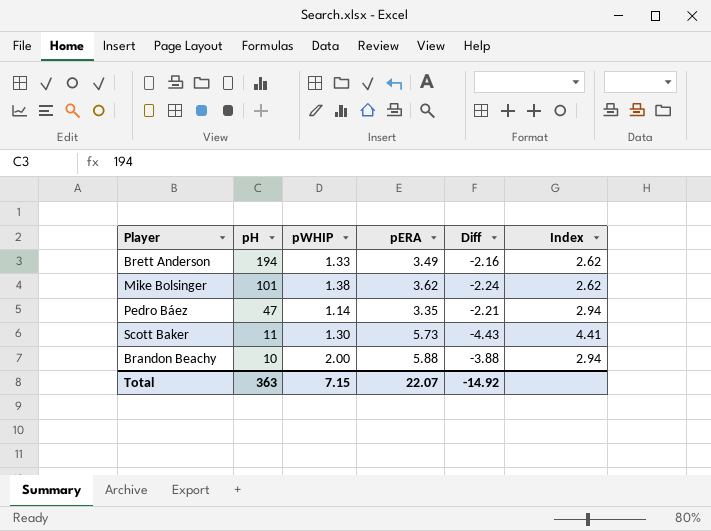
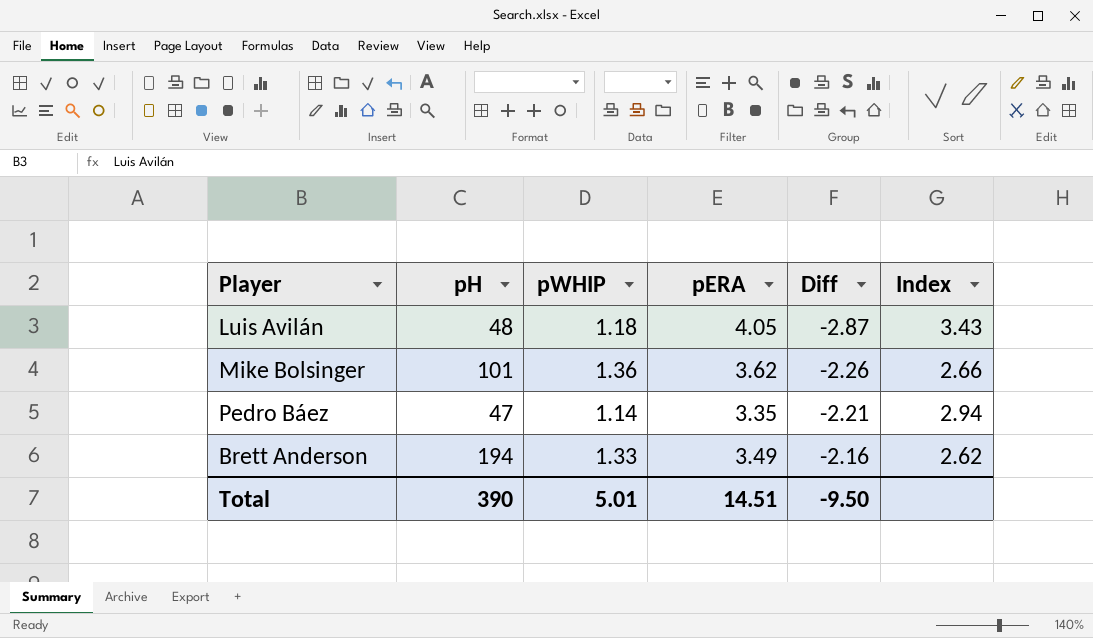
row order: pH descending -> Diff ascending
row Scott Baker: 11 | 1.30 | 5.73 | -4.43 | 4.41 -> none
row Brandon Beachy: 10 | 2.00 | 5.88 | -3.88 | 2.94 -> none
row Luis Avilán: none -> 48 | 1.18 | 4.05 | -2.87 | 3.43
Mike Bolsinger | pWHIP: 1.38 -> 1.36
Mike Bolsinger | Diff: -2.24 -> -2.26
Mike Bolsinger | Index: 2.62 -> 2.66
Total | pH: 363 -> 390
Total | pWHIP: 7.15 -> 5.01
Total | pERA: 22.07 -> 14.51
Total | Diff: -14.92 -> -9.50

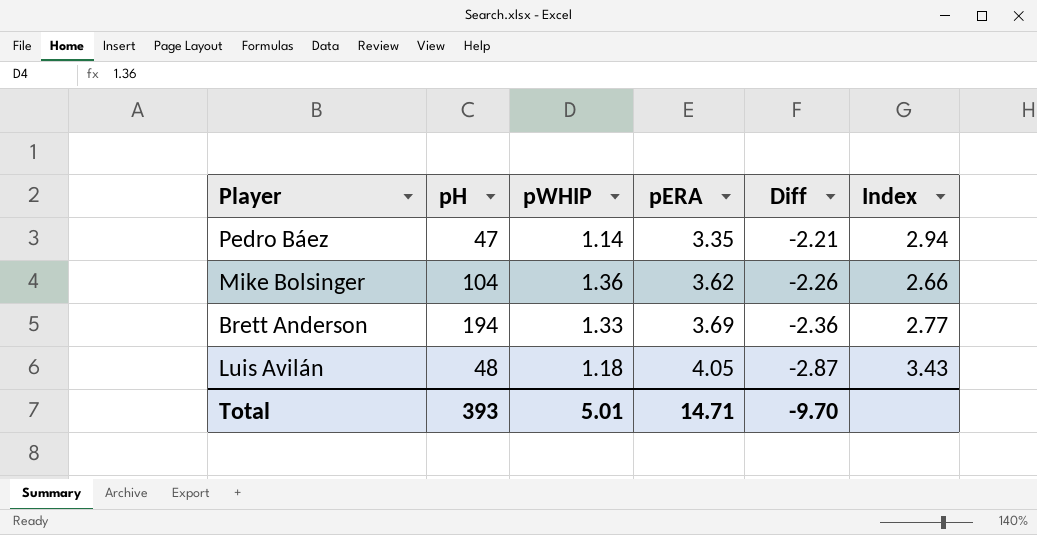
row order: Diff ascending -> pERA ascending
Mike Bolsinger | pH: 101 -> 104
Brett Anderson | pERA: 3.49 -> 3.69
Brett Anderson | Diff: -2.16 -> -2.36
Brett Anderson | Index: 2.62 -> 2.77
Total | pH: 390 -> 393
Total | pERA: 14.51 -> 14.71
Total | Diff: -9.50 -> -9.70

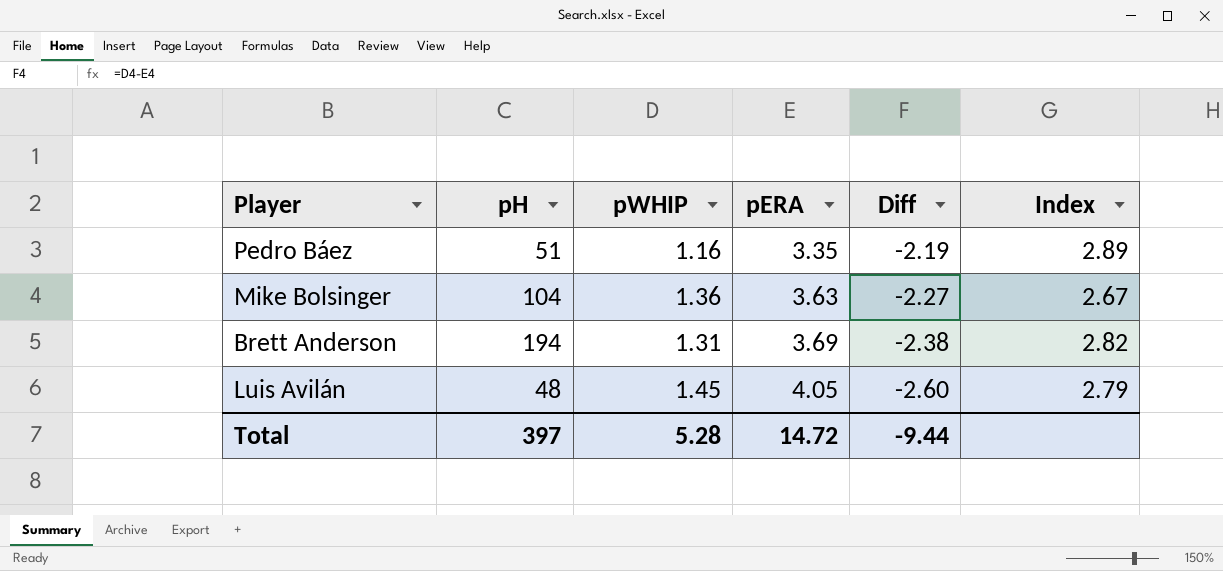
Pedro Báez | pH: 47 -> 51
Pedro Báez | pWHIP: 1.14 -> 1.16
Pedro Báez | Diff: -2.21 -> -2.19
Pedro Báez | Index: 2.94 -> 2.89
Mike Bolsinger | pERA: 3.62 -> 3.63
Mike Bolsinger | Diff: -2.26 -> -2.27
Mike Bolsinger | Index: 2.66 -> 2.67
Brett Anderson | pWHIP: 1.33 -> 1.31
Brett Anderson | Diff: -2.36 -> -2.38
Brett Anderson | Index: 2.77 -> 2.82
Luis Avilán | pWHIP: 1.18 -> 1.45
Luis Avilán | Diff: -2.87 -> -2.60
Luis Avilán | Index: 3.43 -> 2.79
Total | pH: 393 -> 397
Total | pWHIP: 5.01 -> 5.28
Total | pERA: 14.71 -> 14.72
Total | Diff: -9.70 -> -9.44

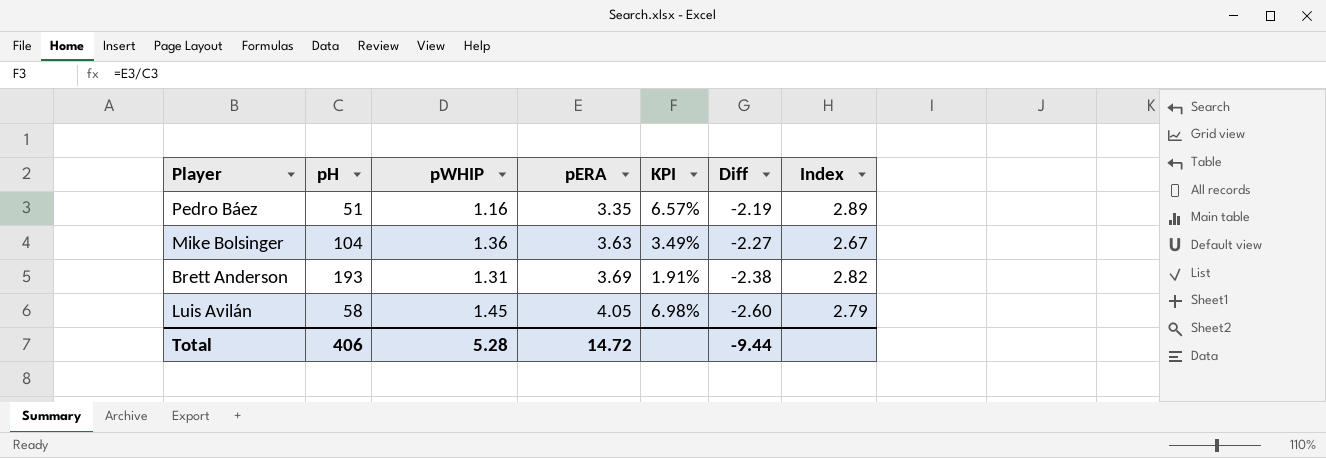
column KPI | formula: none -> [pERA] / [pH]
Brett Anderson | pH: 194 -> 193
Luis Avilán | pH: 48 -> 58
Total | pH: 397 -> 406

